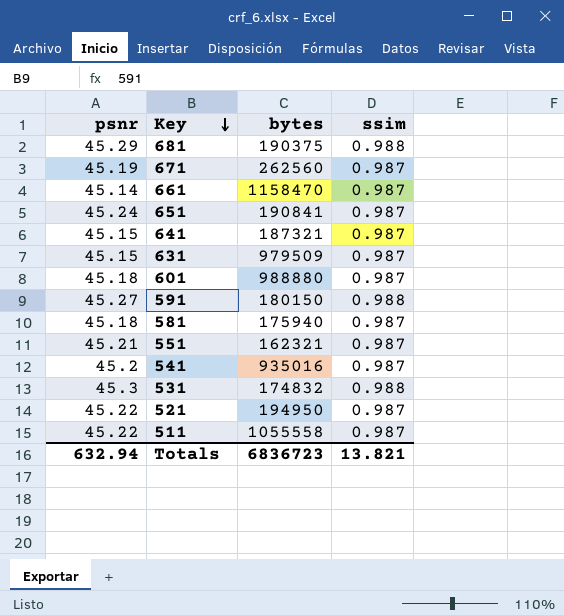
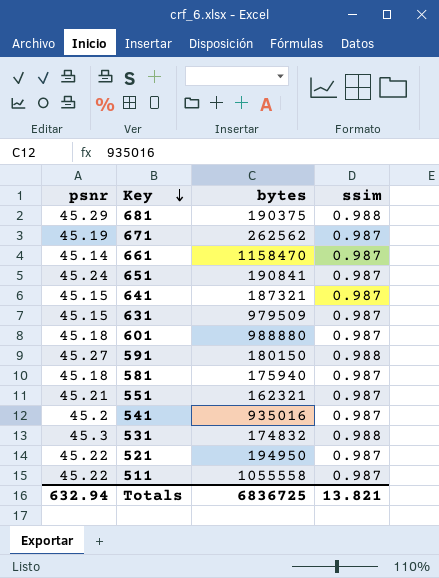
671 | bytes: 262560 -> 262562
Totals | bytes: 6836723 -> 6836725

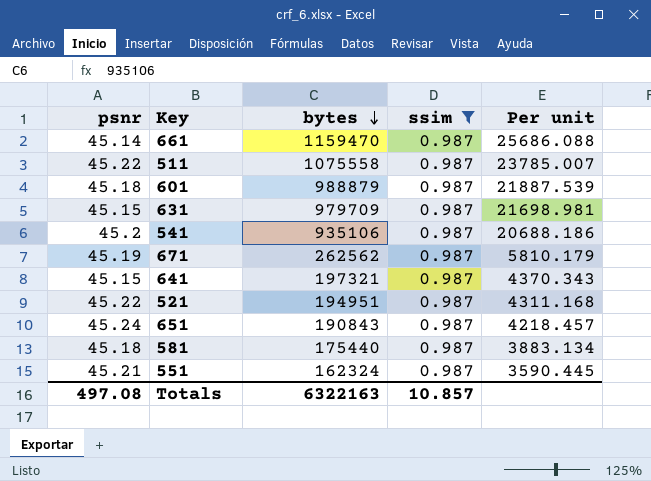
filter: none -> ssim = 0.987
row order: Key descending -> bytes descending
column Per unit | formula: none -> [bytes] / [psnr]
661 | bytes: 1158470 -> 1159470
511 | bytes: 1055558 -> 1075558
601 | bytes: 988880 -> 988879
631 | bytes: 979509 -> 979709
541 | bytes: 935016 -> 935106
641 | bytes: 187321 -> 197321
521 | bytes: 194950 -> 194951
651 | bytes: 190841 -> 190843
581 | bytes: 175940 -> 175440
551 | bytes: 162321 -> 162324
Totals | psnr: 632.94 -> 497.08
Totals | bytes: 6836725 -> 6322163
Totals | ssim: 13.821 -> 10.857

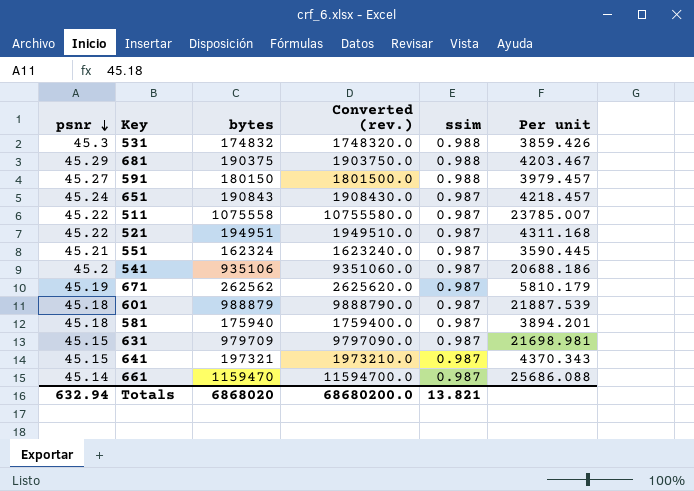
filter: ssim = 0.987 -> none
row order: bytes descending -> psnr descending
column Converted (rev.) | formula: none -> [bytes] * 10
581 | bytes: 175440 -> 175940
581 | Per unit: 3883.134 -> 3894.201
Totals | psnr: 497.08 -> 632.94
Totals | bytes: 6322163 -> 6868020
Totals | ssim: 10.857 -> 13.821

